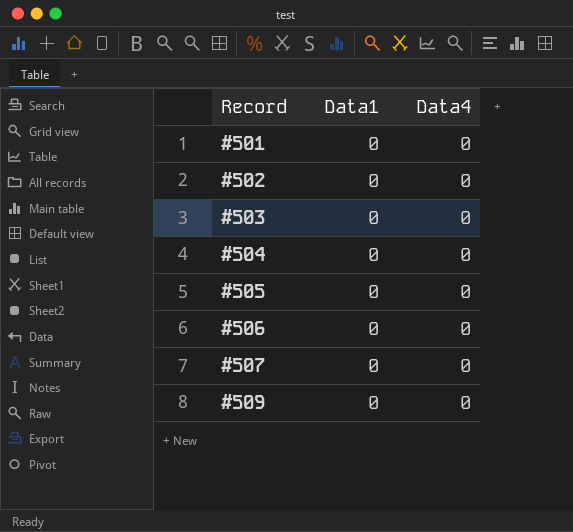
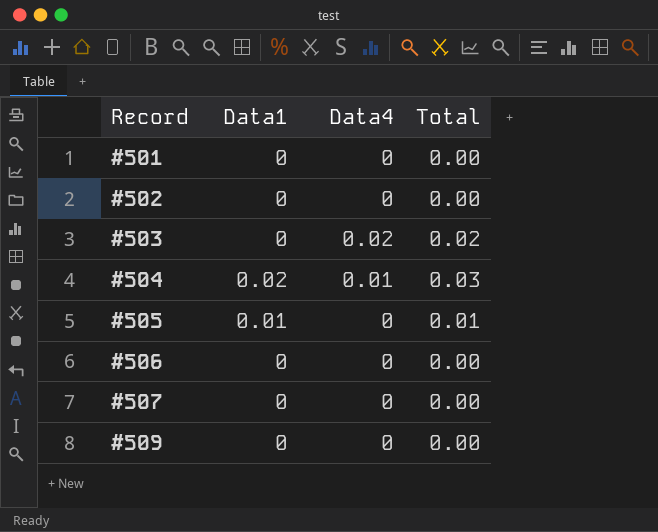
column Total | formula: none -> [Data1] + [Data4]
#503 | Data4: 0 -> 0.02
#504 | Data1: 0 -> 0.02
#504 | Data4: 0 -> 0.01
#505 | Data1: 0 -> 0.01

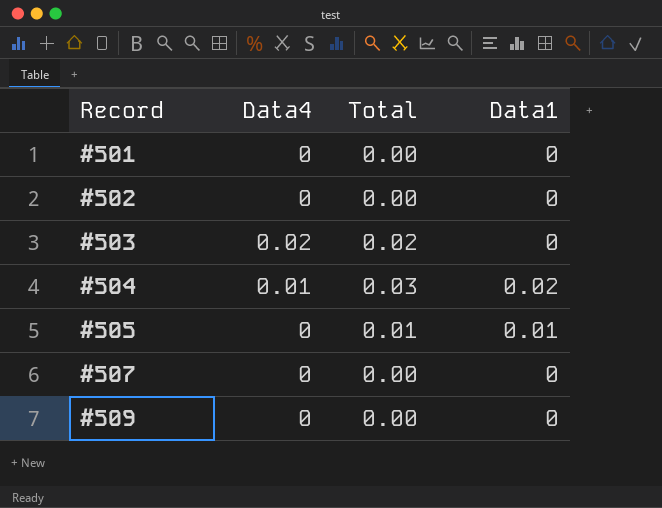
column Data1 | position: 2 -> 4
row #506: 0 | 0 | 0.00 -> none

